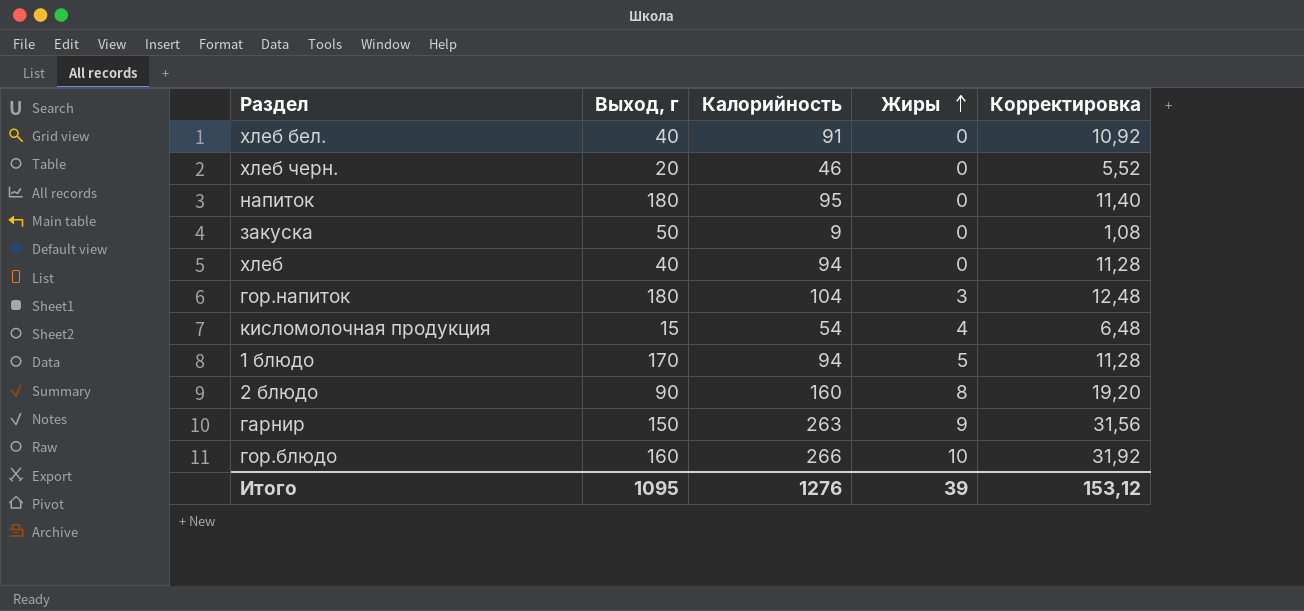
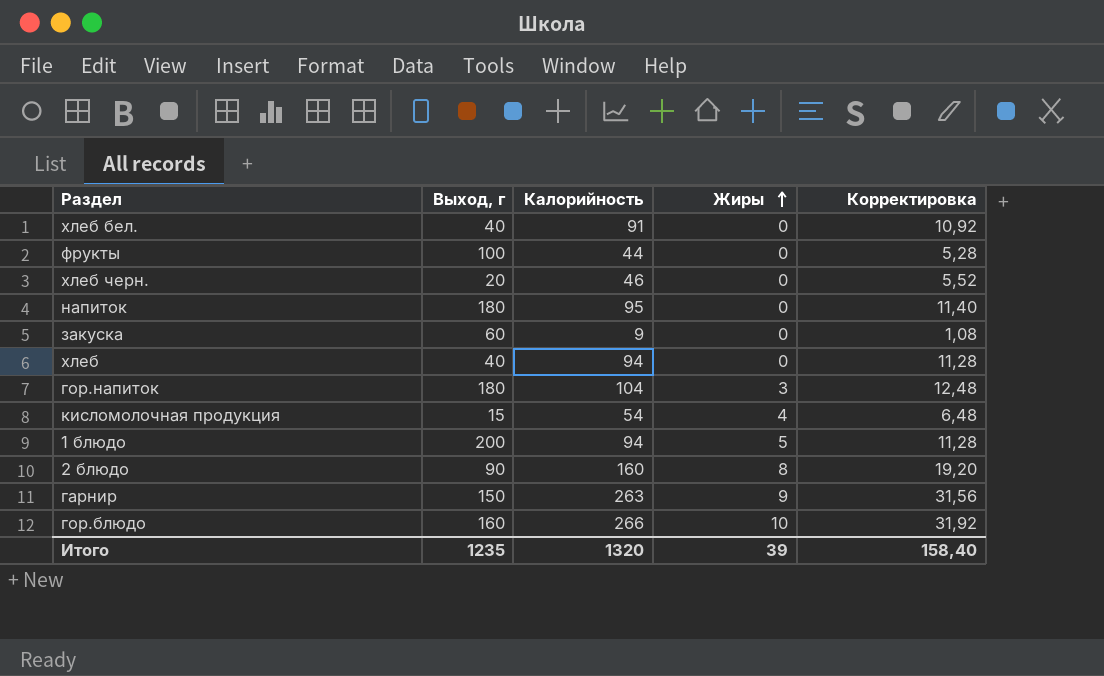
row фрукты: none -> 100 | 44 | 0 | 5,28
закуска | Выход, г: 50 -> 60
1 блюдо | Выход, г: 170 -> 200
Итого | Выход, г: 1095 -> 1235
Итого | Калорийность: 1276 -> 1320
Итого | Корректировка: 153,12 -> 158,40

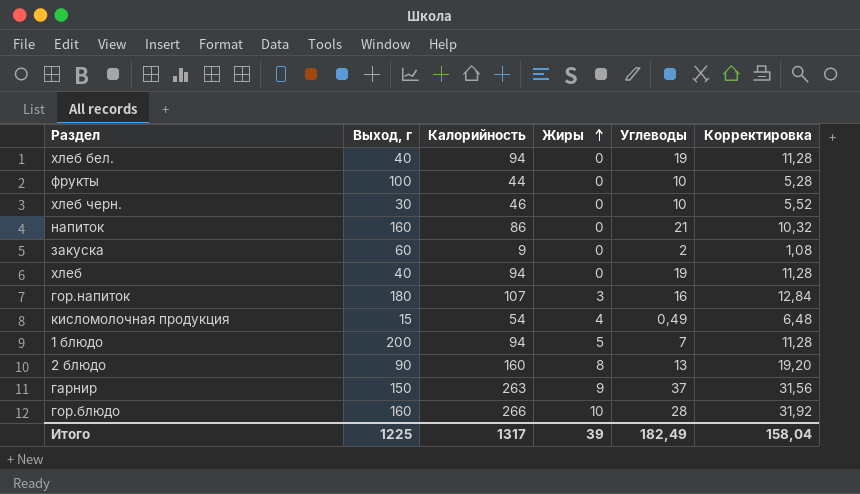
column Углеводы | position: none -> 5
хлеб бел. | Калорийность: 91 -> 94
хлеб бел. | Корректировка: 10,92 -> 11,28
хлеб черн. | Выход, г: 20 -> 30
напиток | Выход, г: 180 -> 160
напиток | Калорийность: 95 -> 86
напиток | Корректировка: 11,40 -> 10,32
гор.напиток | Калорийность: 104 -> 107
гор.напиток | Корректировка: 12,48 -> 12,84
Итого | Выход, г: 1235 -> 1225
Итого | Калорийность: 1320 -> 1317
Итого | Корректировка: 158,40 -> 158,04

